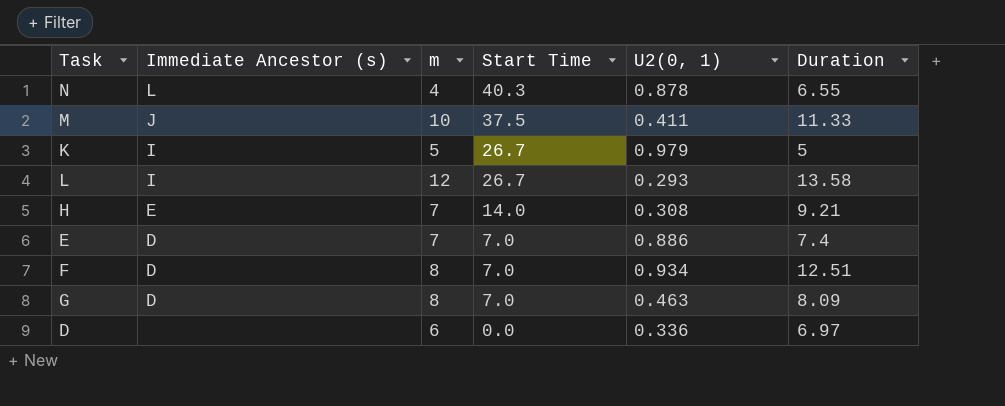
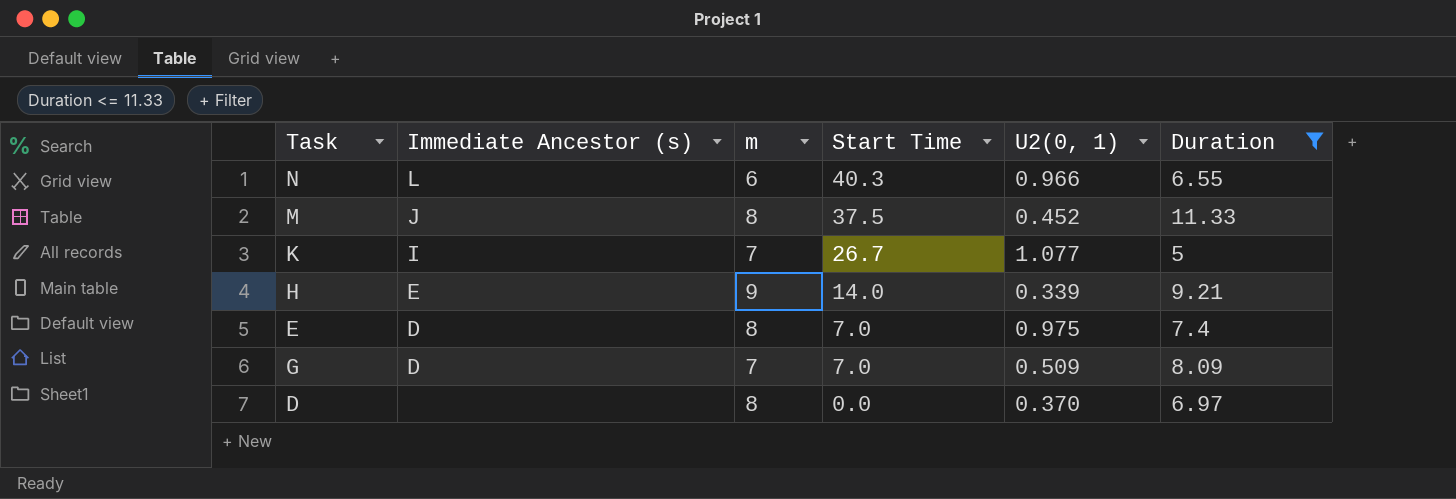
filter: none -> Duration <= 11.33
N | m: 4 -> 6
N | U2(0, 1): 0.878 -> 0.966
M | m: 10 -> 8
M | U2(0, 1): 0.411 -> 0.452
K | m: 5 -> 7
K | U2(0, 1): 0.979 -> 1.077
H | m: 7 -> 9
H | U2(0, 1): 0.308 -> 0.339
E | m: 7 -> 8
E | U2(0, 1): 0.886 -> 0.975
G | m: 8 -> 7
G | U2(0, 1): 0.463 -> 0.509
D | m: 6 -> 8
D | U2(0, 1): 0.336 -> 0.370

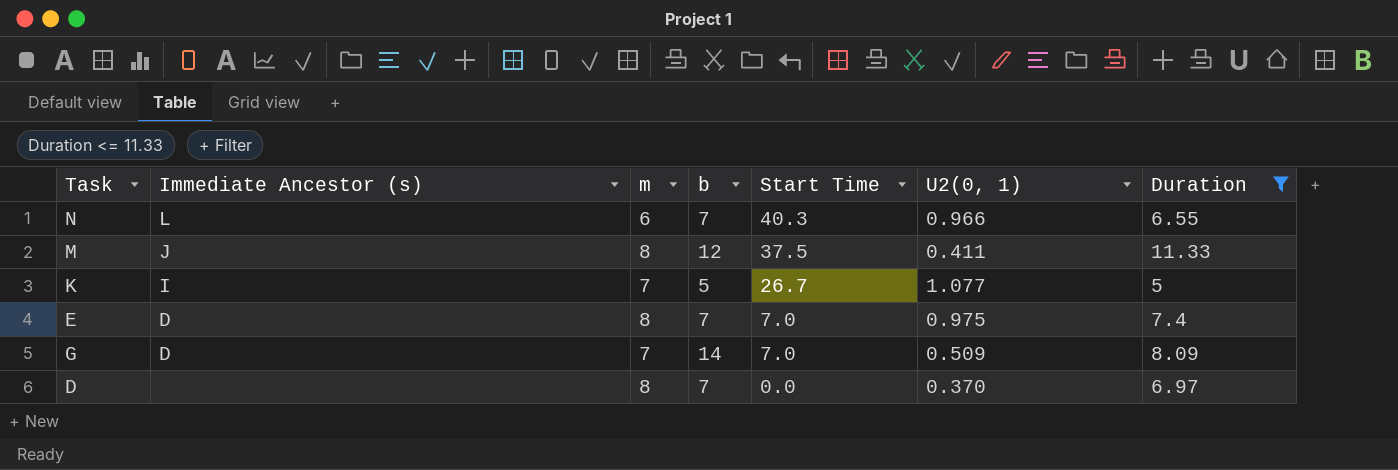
column b | position: none -> 4
row H: E | 9 | 14.0 | 0.339 | 9.21 -> none
M | U2(0, 1): 0.452 -> 0.411

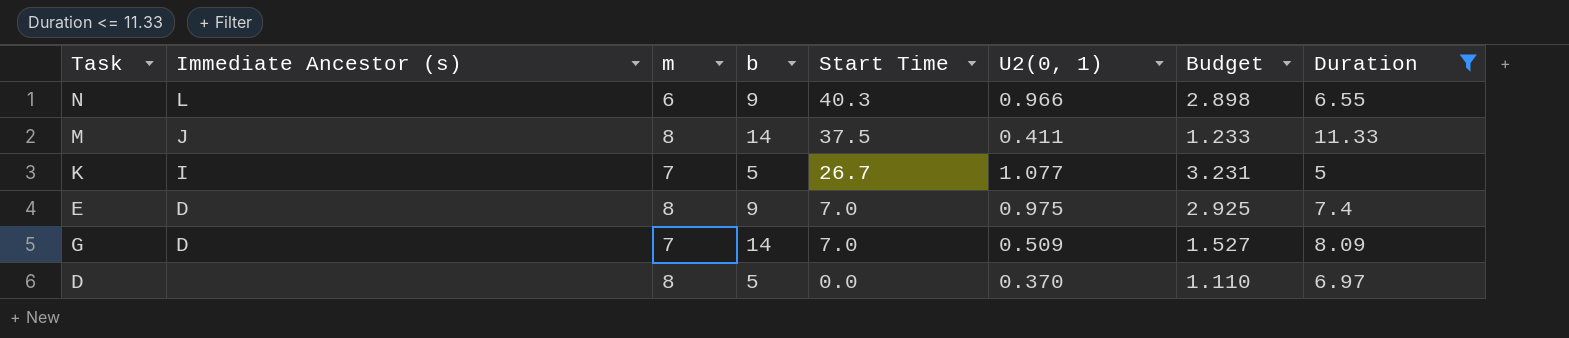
column Budget | formula: none -> [U2(0, 1)] * 3
N | b: 7 -> 9
M | b: 12 -> 14
E | b: 7 -> 9
D | b: 7 -> 5

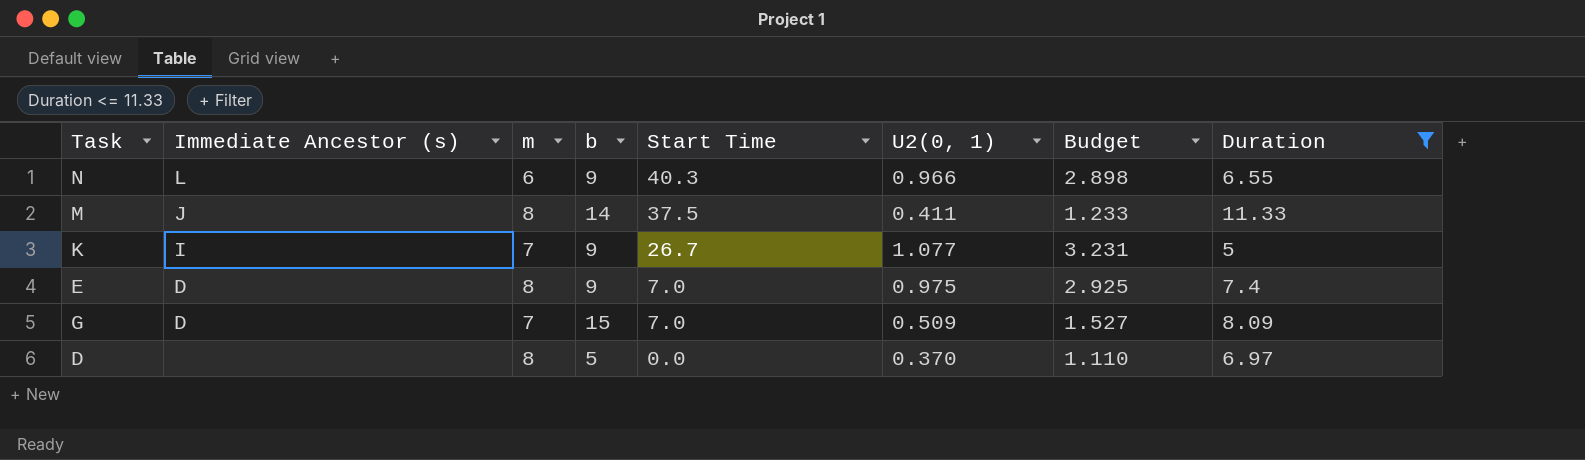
K | b: 5 -> 9
G | b: 14 -> 15

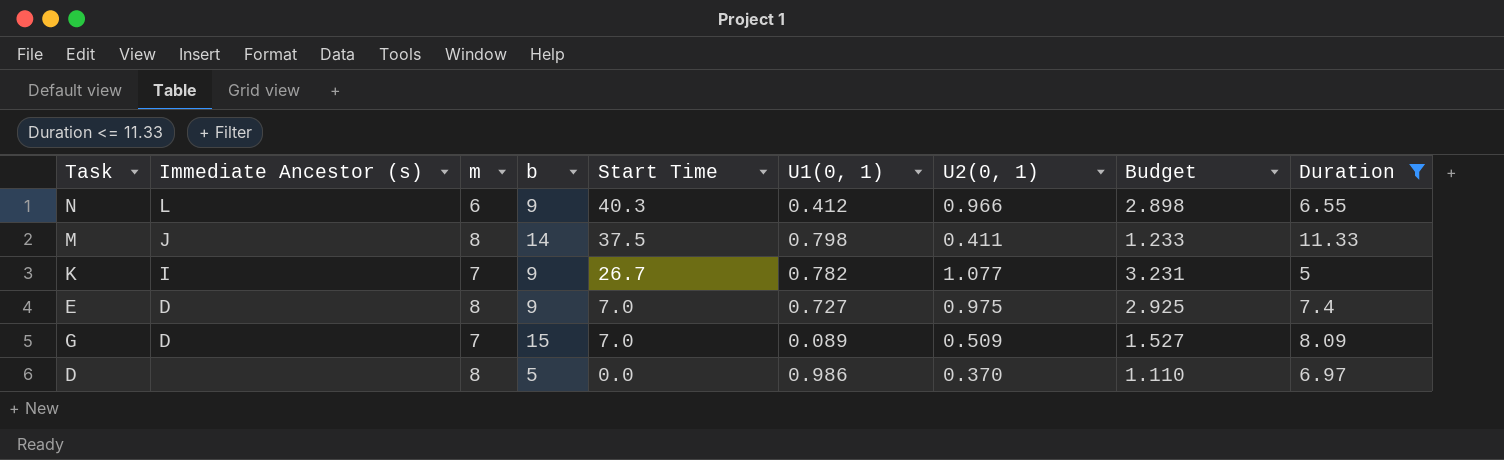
column U1(0, 1) | position: none -> 6

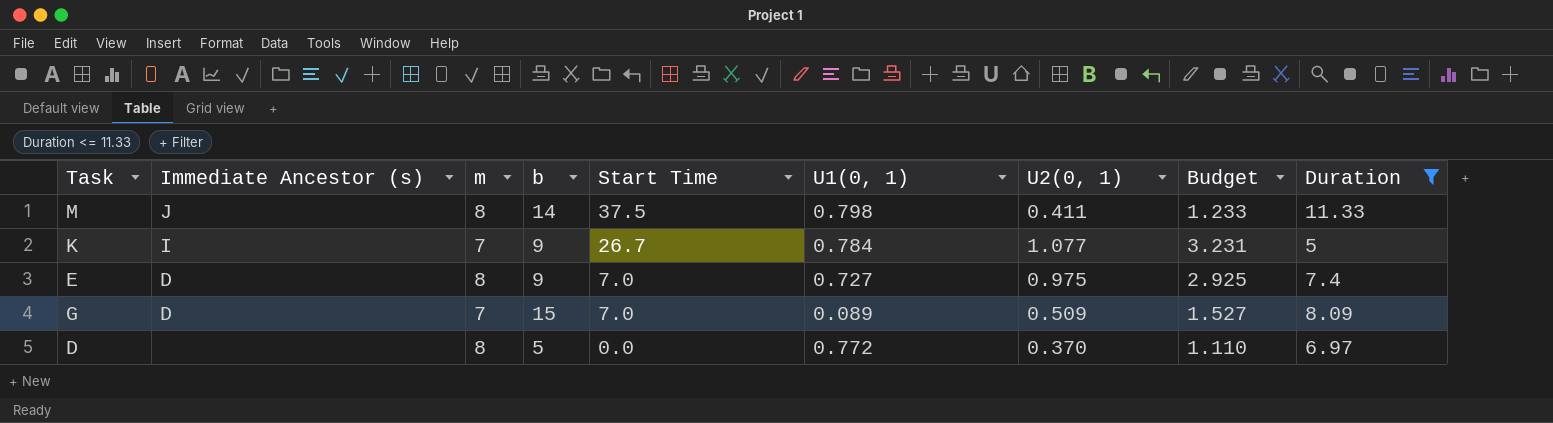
row N: L | 6 | 9 | 40.3 | 0.412 | 0.966 | 2.898 | 6.55 -> none
K | U1(0, 1): 0.782 -> 0.784
D | U1(0, 1): 0.986 -> 0.772

